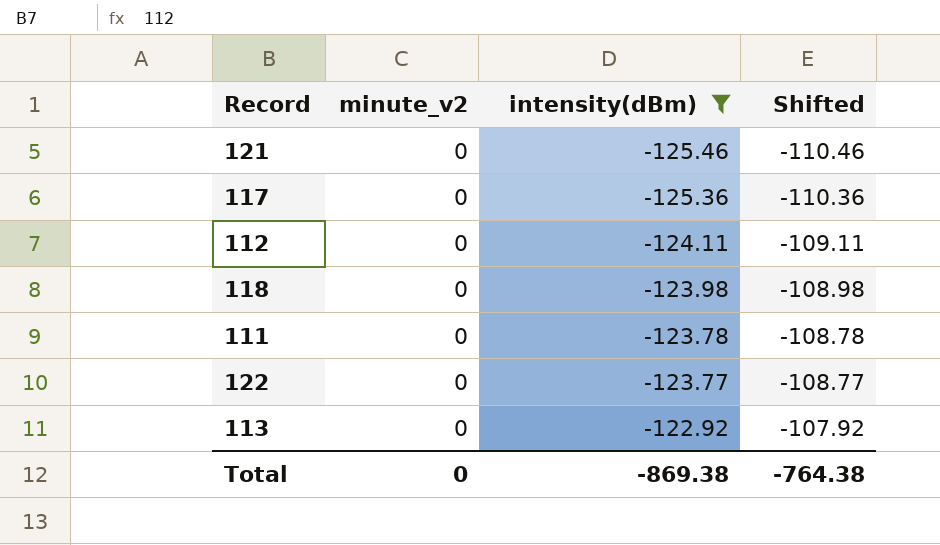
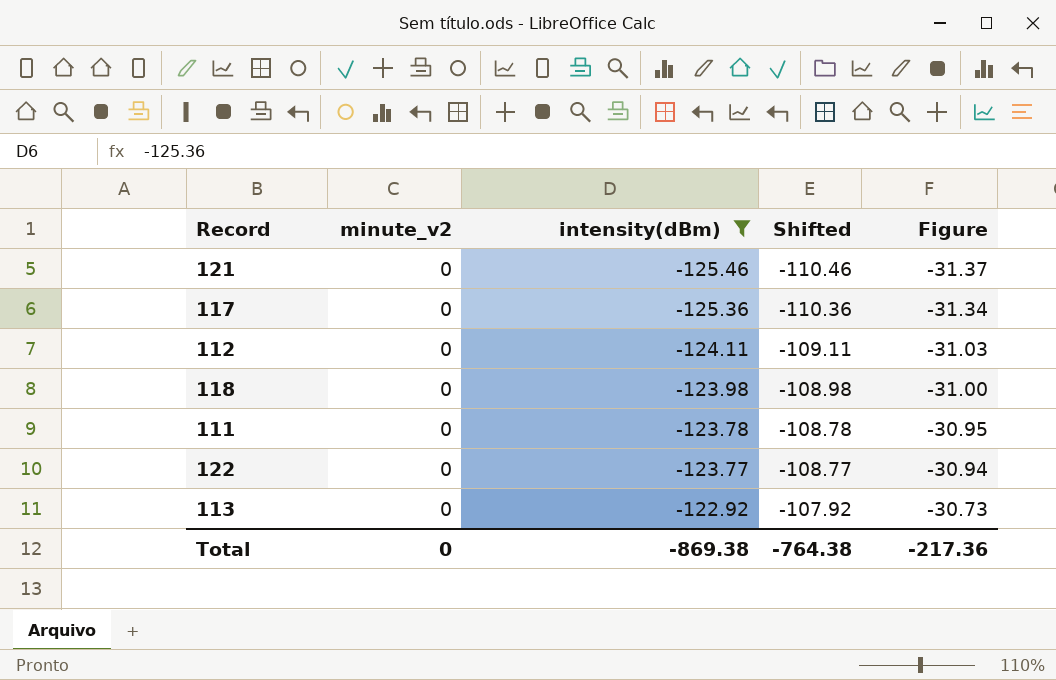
column Figure | formula: none -> [intensity(dBm)] * 0.25

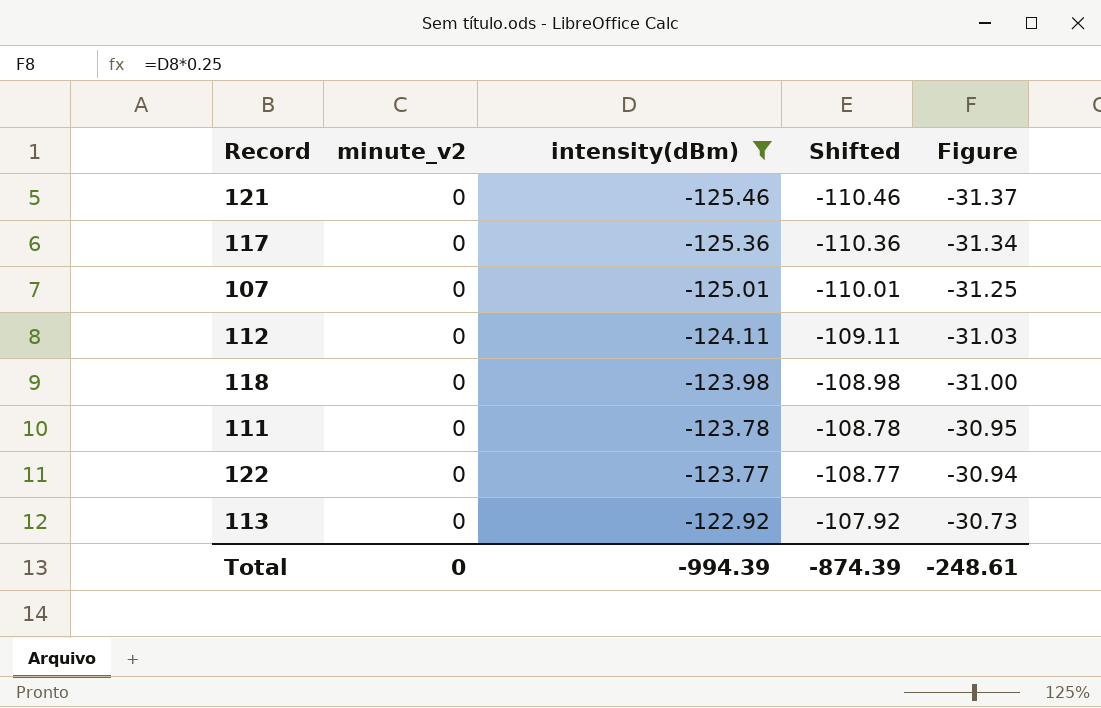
row 107: none -> 0 | -125.01 | -110.01 | -31.25
Total | intensity(dBm): -869.38 -> -994.39
Total | Shifted: -764.38 -> -874.39
Total | Figure: -217.36 -> -248.61

